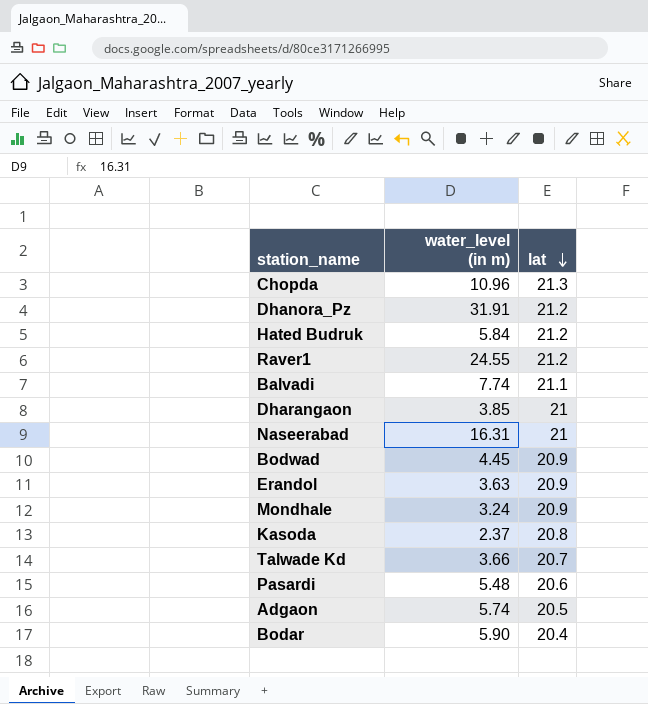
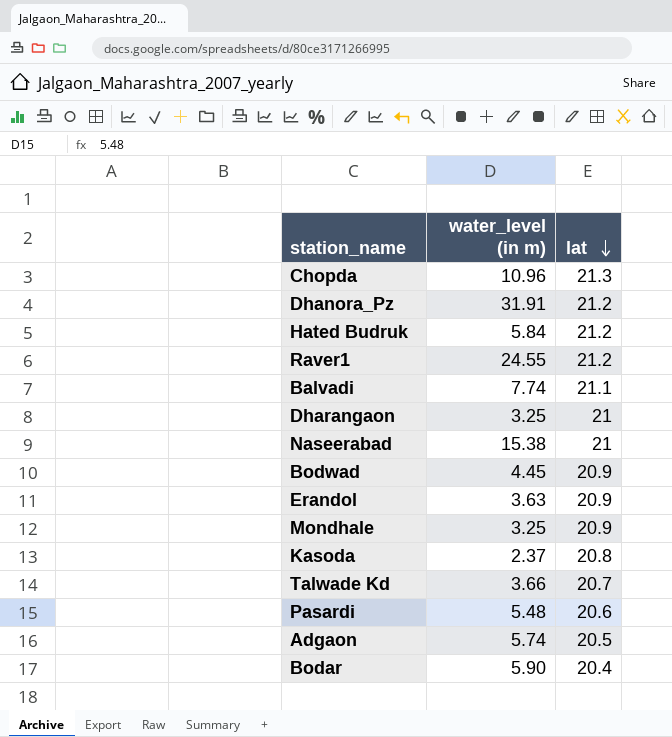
Dharangaon | water_level (in m): 3.85 -> 3.25
Naseerabad | water_level (in m): 16.31 -> 15.38
Mondhale | water_level (in m): 3.24 -> 3.25

